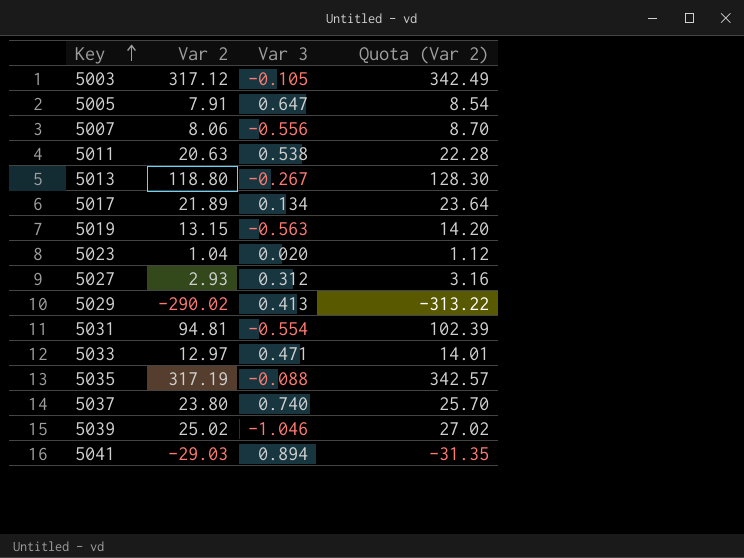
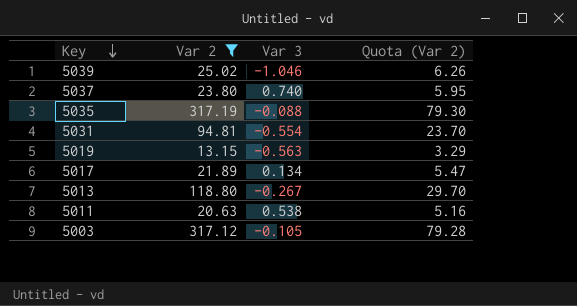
filter: none -> Var 2 >= 13.15
row order: Key ascending -> Key descending
column Quota (Var 2) | formula: [Var 2] * 1.08 -> [Var 2] * 0.25

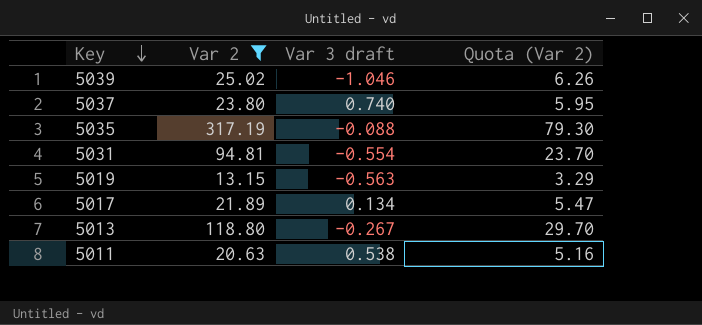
column name: Var 3 -> Var 3 draft
row 5003: 317.12 | -0.105 | 79.28 -> none

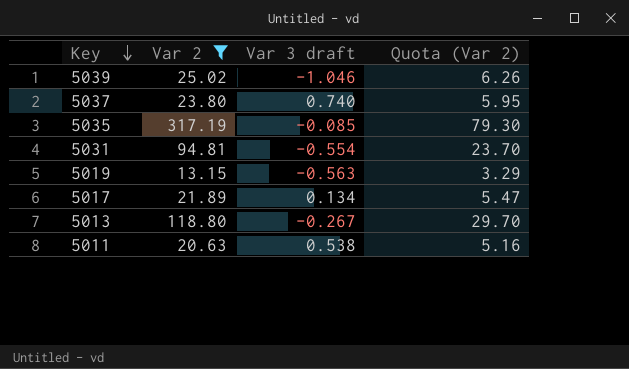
5035 | Var 3 draft: -0.088 -> -0.085

